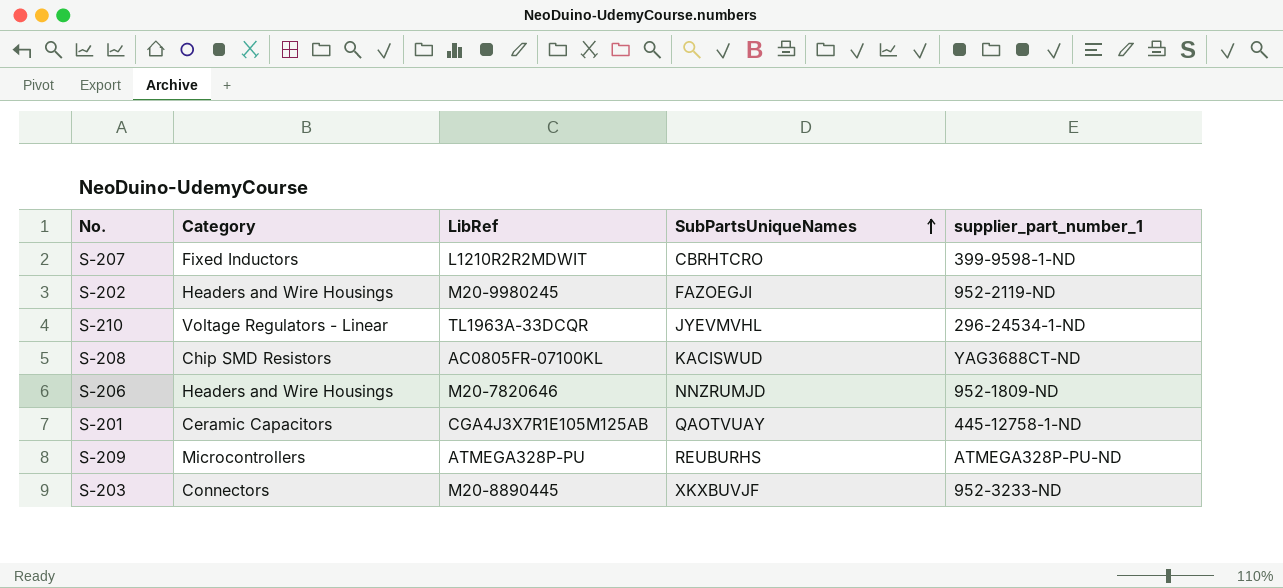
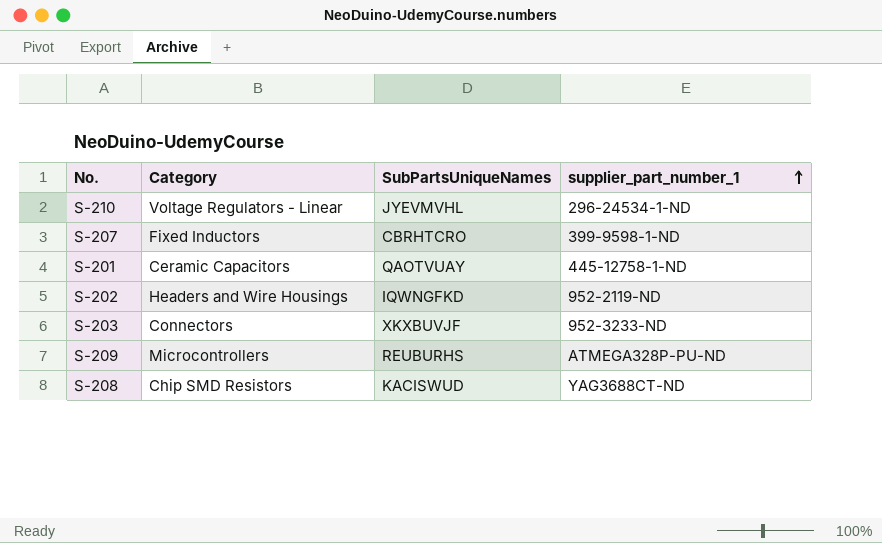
row order: SubPartsUniqueNames ascending -> supplier_part_number_1 ascending
column LibRef | position: 3 -> none
row S-206: Headers and Wire Housings | M20-7820646 | NNZRUMJD | 952-1809-ND -> none
S-202 | SubPartsUniqueNames: FAZOEGJI -> IQWNGFKD

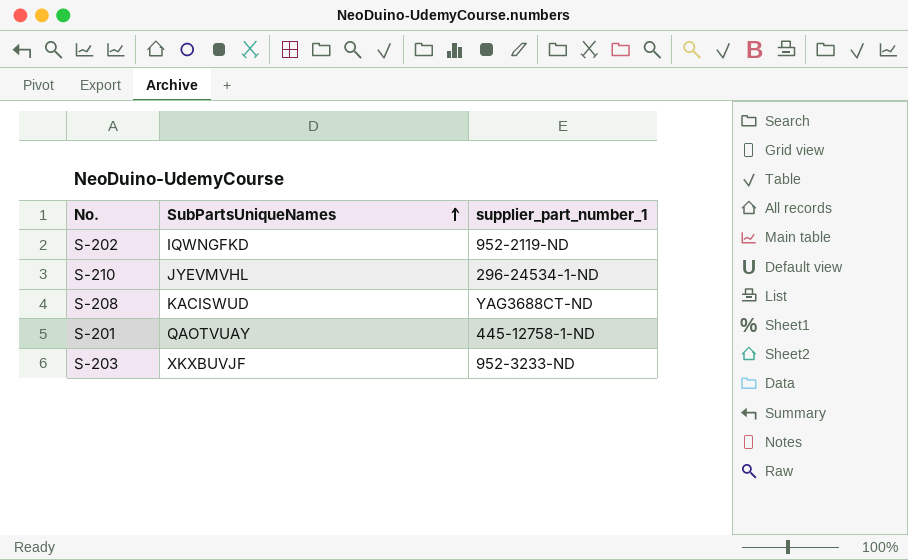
row order: supplier_part_number_1 ascending -> SubPartsUniqueNames ascending
column Category | position: 2 -> none
row S-207: Fixed Inductors | CBRHTCRO | 399-9598-1-ND -> none
row S-209: Microcontrollers | REUBURHS | ATMEGA328P-PU-ND -> none

